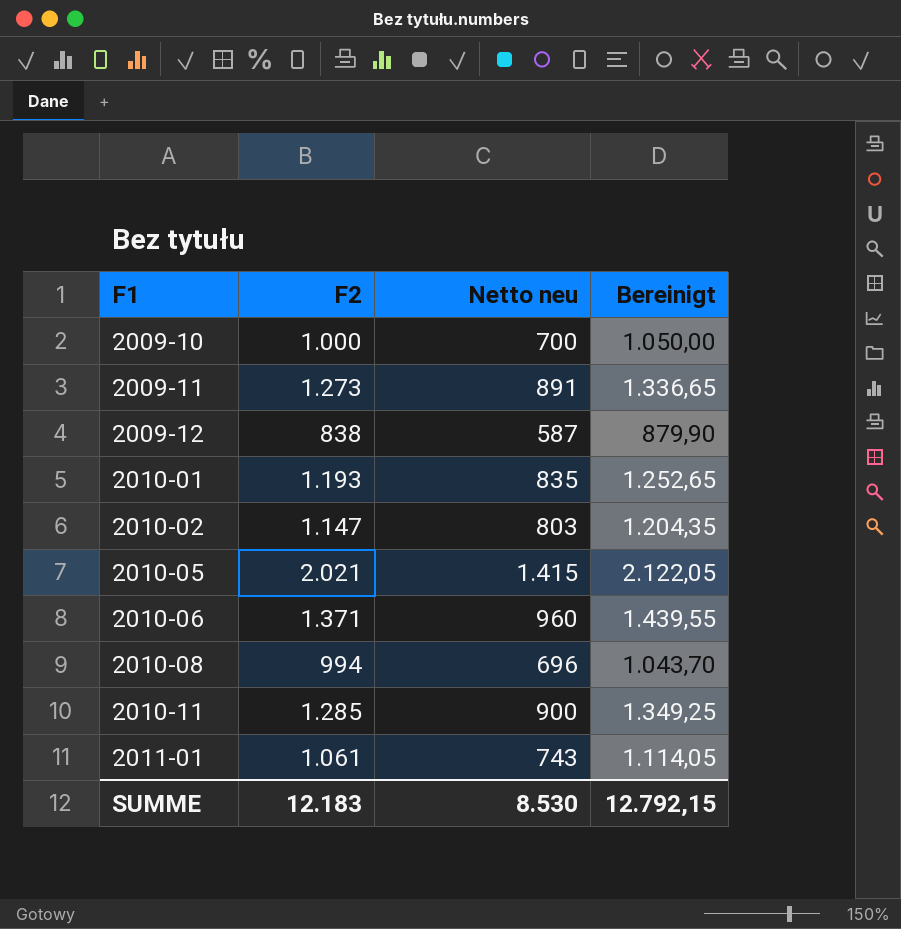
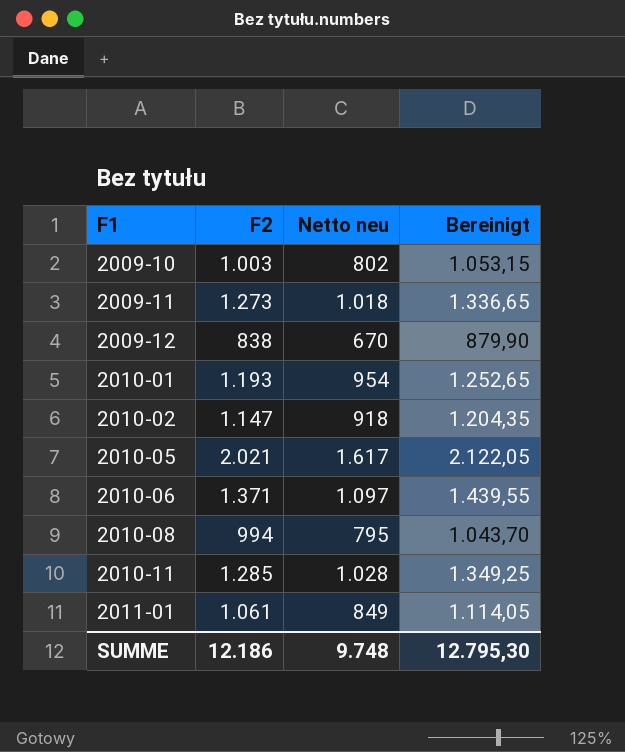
column Netto neu | formula: [F2] * 0,7 -> [F2] * 0,8
2009-10 | F2: 1.000 -> 1.003
2009-10 | Bereinigt: 1.050,00 -> 1.053,15
SUMME | F2: 12.183 -> 12.186
SUMME | Netto neu: 8.530 -> 9.748
SUMME | Bereinigt: 12.792,15 -> 12.795,30

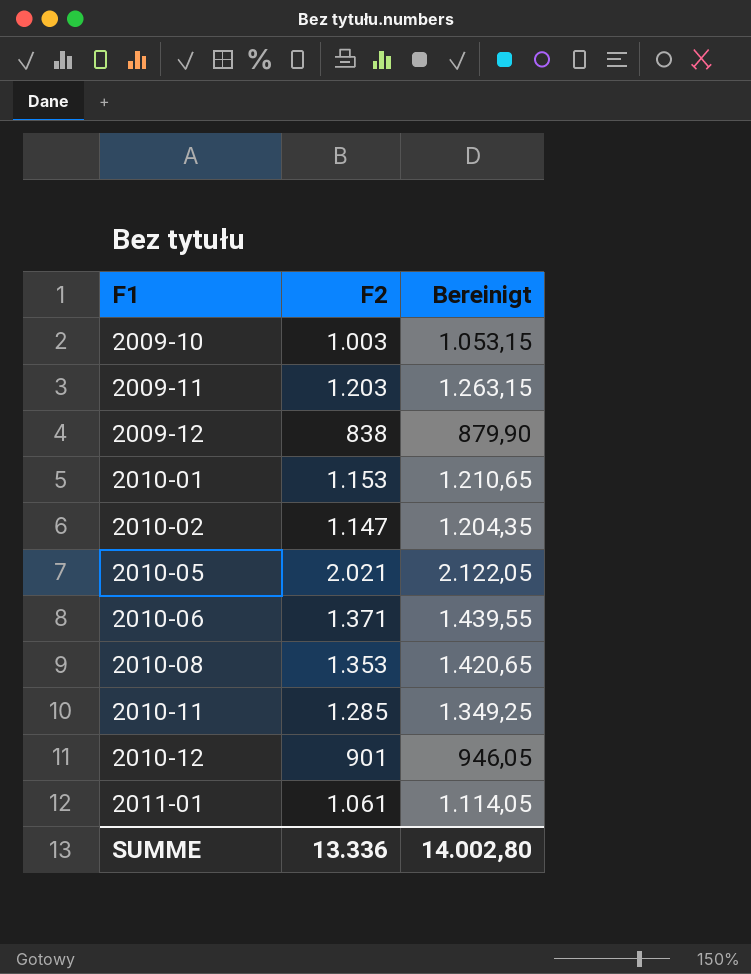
column Netto neu | formula: [F2] * 0,8 -> none
2009-11 | F2: 1.273 -> 1.203
2009-11 | Bereinigt: 1.336,65 -> 1.263,15
2010-01 | F2: 1.193 -> 1.153
2010-01 | Bereinigt: 1.252,65 -> 1.210,65
2010-08 | F2: 994 -> 1.353
2010-08 | Bereinigt: 1.043,70 -> 1.420,65
row 2010-12: none -> 901 | 946,05
SUMME | F2: 12.186 -> 13.336
SUMME | Bereinigt: 12.795,30 -> 14.002,80

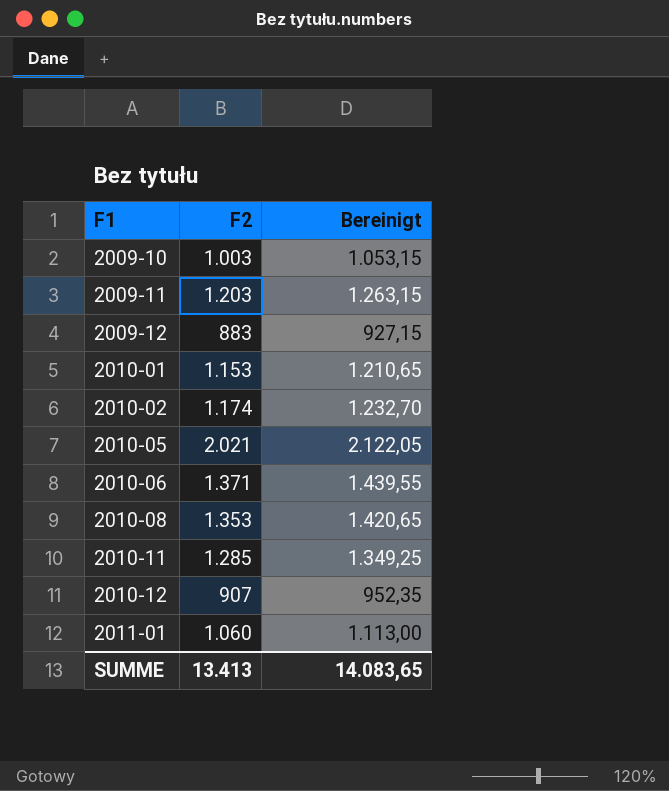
2009-12 | F2: 838 -> 883
2009-12 | Bereinigt: 879,90 -> 927,15
2010-02 | F2: 1.147 -> 1.174
2010-02 | Bereinigt: 1.204,35 -> 1.232,70
2010-12 | F2: 901 -> 907
2010-12 | Bereinigt: 946,05 -> 952,35
2011-01 | F2: 1.061 -> 1.060
2011-01 | Bereinigt: 1.114,05 -> 1.113,00
SUMME | F2: 13.336 -> 13.413
SUMME | Bereinigt: 14.002,80 -> 14.083,65

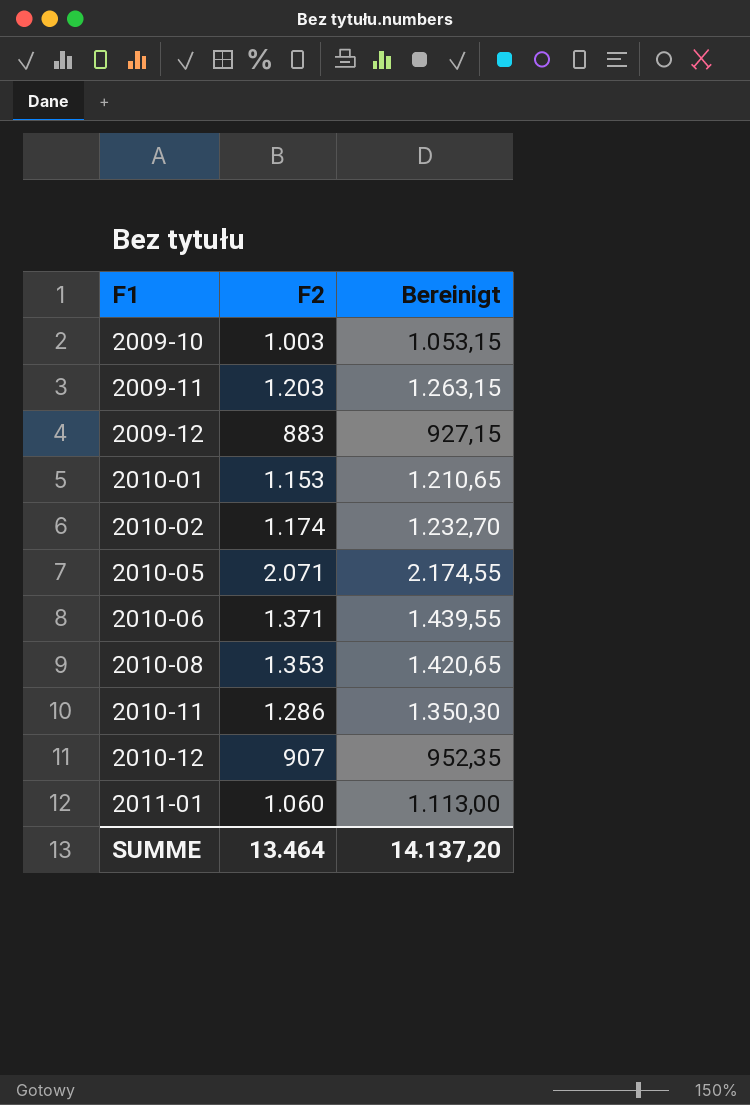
2010-05 | F2: 2.021 -> 2.071
2010-05 | Bereinigt: 2.122,05 -> 2.174,55
2010-11 | F2: 1.285 -> 1.286
2010-11 | Bereinigt: 1.349,25 -> 1.350,30
SUMME | F2: 13.413 -> 13.464
SUMME | Bereinigt: 14.083,65 -> 14.137,20

